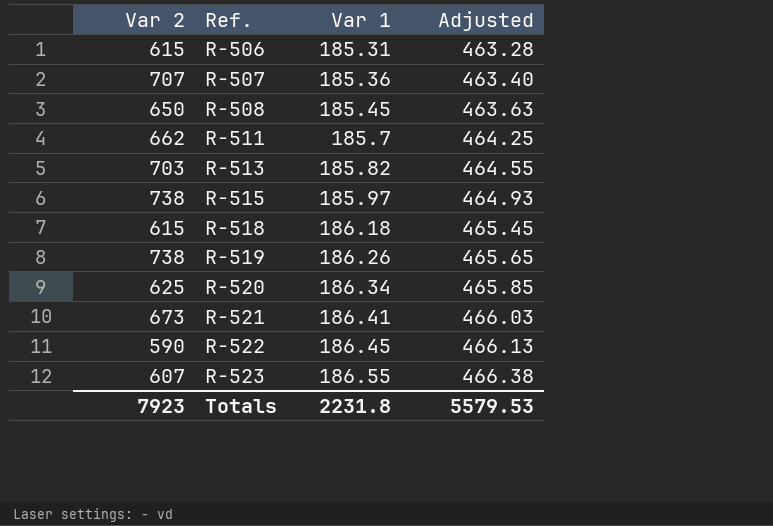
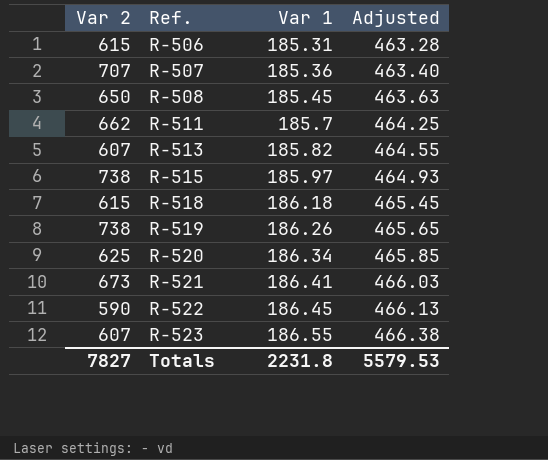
R-513 | Var 2: 703 -> 607
Totals | Var 2: 7923 -> 7827

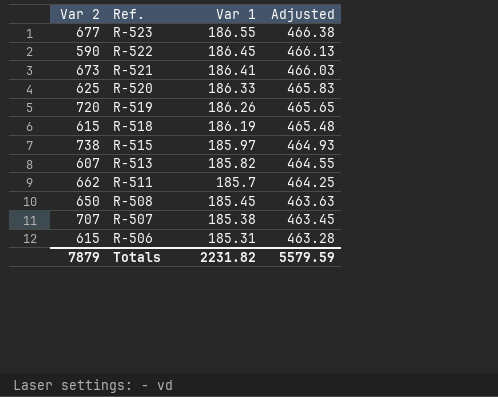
row order: Ref. ascending -> Ref. descending
R-523 | Var 2: 607 -> 677
R-520 | Var 1: 186.34 -> 186.33
R-520 | Adjusted: 465.85 -> 465.83
R-519 | Var 2: 738 -> 720
R-518 | Var 1: 186.18 -> 186.19
R-518 | Adjusted: 465.45 -> 465.48
R-507 | Var 1: 185.36 -> 185.38
R-507 | Adjusted: 463.40 -> 463.45
Totals | Var 2: 7827 -> 7879
Totals | Var 1: 2231.8 -> 2231.82
Totals | Adjusted: 5579.53 -> 5579.59

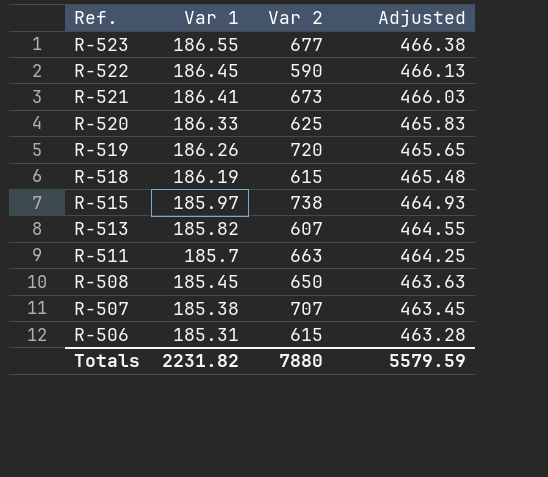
column Var 2 | position: 1 -> 3
R-511 | Var 2: 662 -> 663
Totals | Var 2: 7879 -> 7880

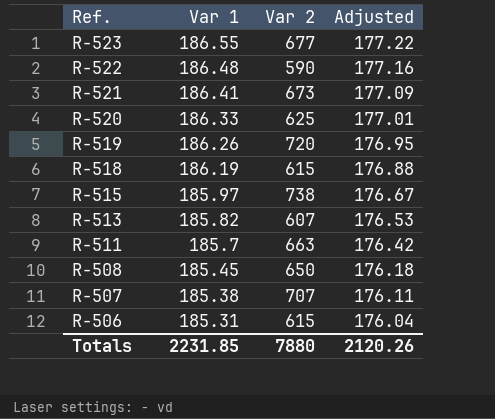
column Adjusted | formula: [Var 1] * 2.5 -> [Var 1] * 0.95
R-522 | Var 1: 186.45 -> 186.48
Totals | Var 1: 2231.82 -> 2231.85
Totals | Adjusted: 5579.59 -> 2120.26

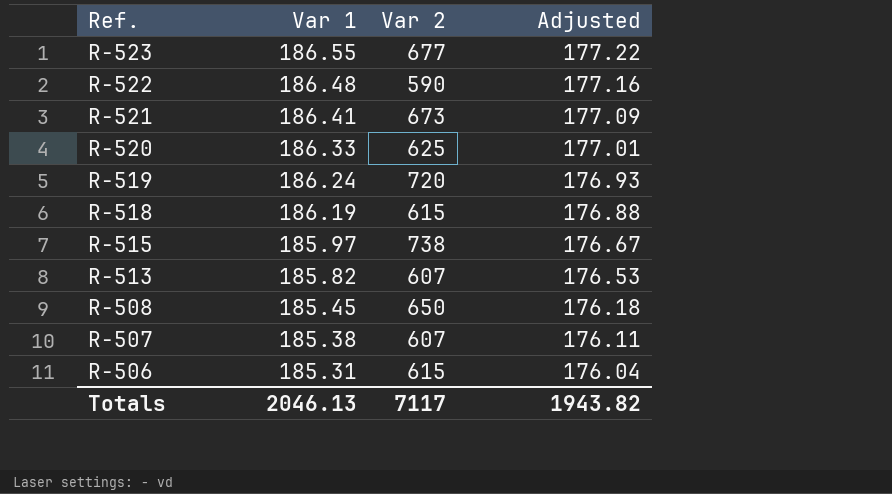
row R-511: 185.7 | 663 | 176.42 -> none
R-519 | Var 1: 186.26 -> 186.24
R-519 | Adjusted: 176.95 -> 176.93
R-507 | Var 2: 707 -> 607
Totals | Var 1: 2231.85 -> 2046.13
Totals | Var 2: 7880 -> 7117
Totals | Adjusted: 2120.26 -> 1943.82

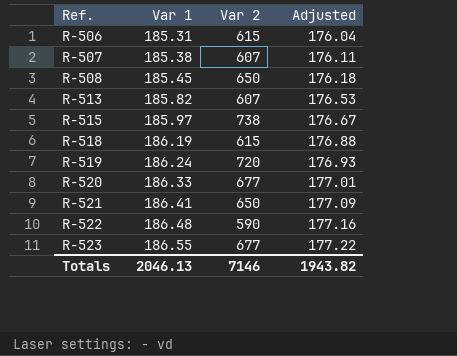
row order: Ref. descending -> Ref. ascending
R-520 | Var 2: 625 -> 677
R-521 | Var 2: 673 -> 650
Totals | Var 2: 7117 -> 7146

